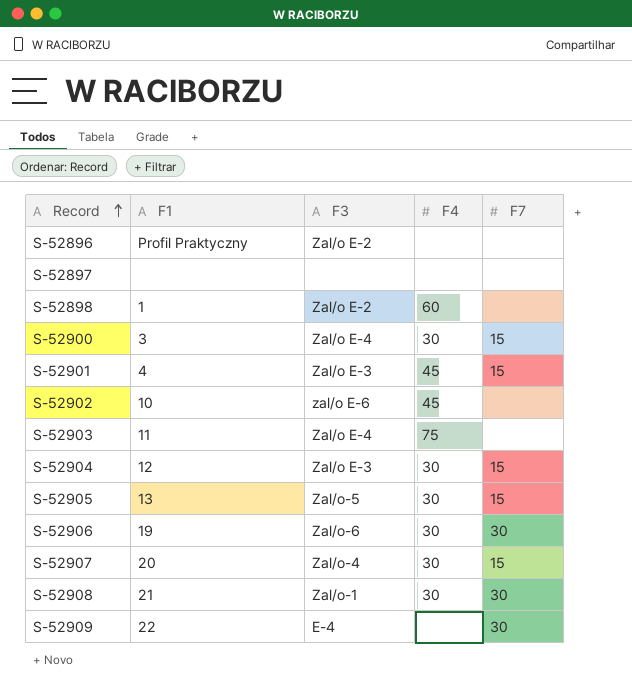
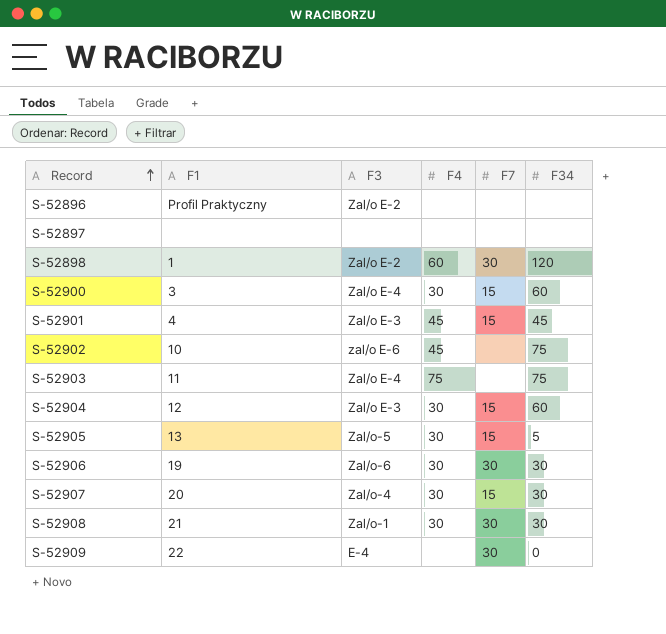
column F34 | position: none -> 6
S-52898 | F7: none -> 30

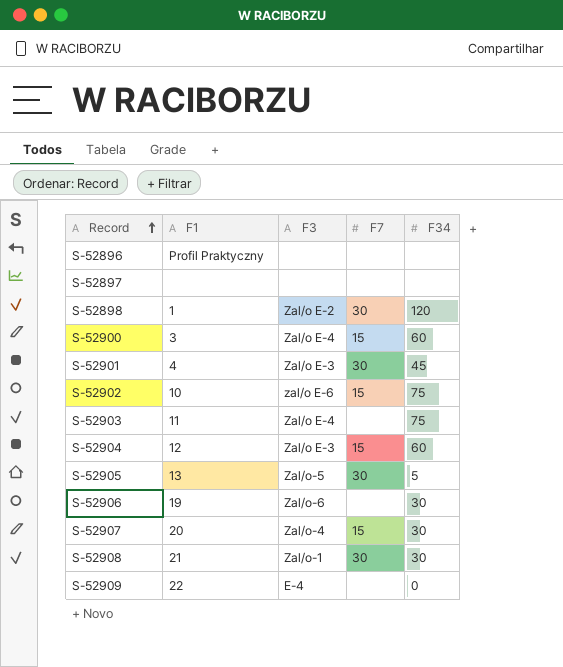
column F4 | position: 4 -> none
S-52896 | F3: Zal/o E-2 -> none
S-52901 | F7: 15 -> 30
S-52902 | F7: none -> 15
S-52905 | F7: 15 -> 30
S-52906 | F7: 30 -> none
S-52909 | F7: 30 -> none

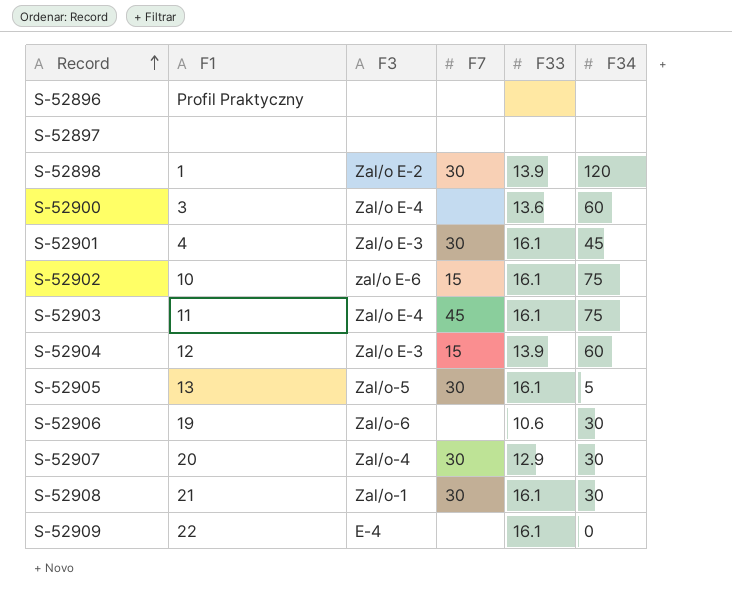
column F33 | position: none -> 5
S-52900 | F7: 15 -> none
S-52903 | F7: none -> 45
S-52907 | F7: 15 -> 30

